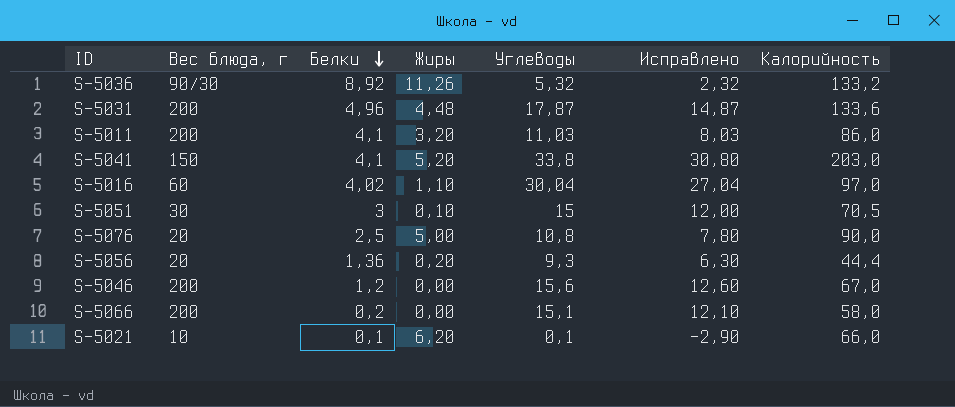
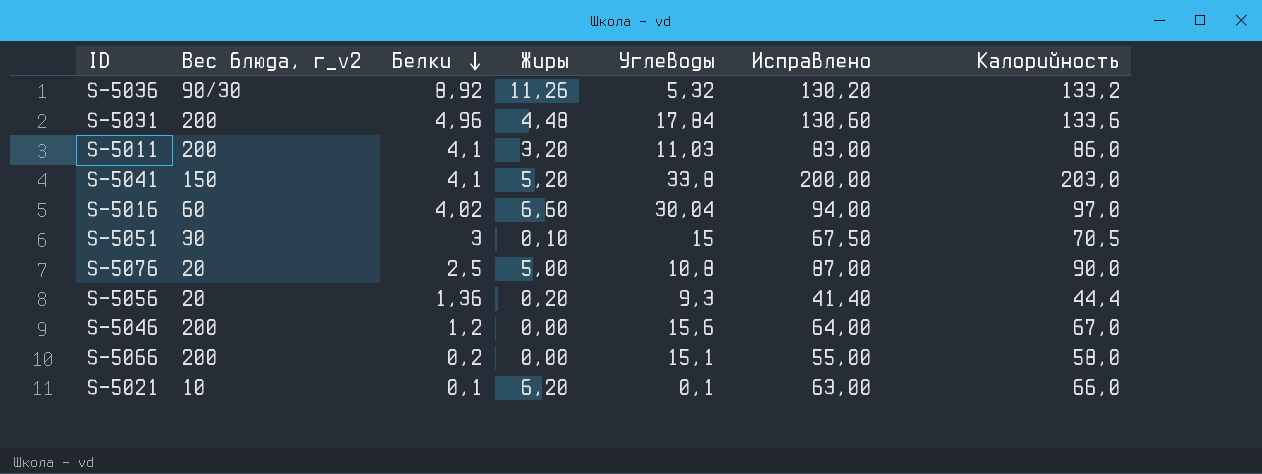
column name: Вес блюда, г -> Вес блюда, г_v2
column Исправлено | formula: [Углеводы] - 3 -> [Калорийность] - 3
S-5031 | Углеводы: 17,87 -> 17,84
S-5016 | Жиры: 1,10 -> 6,60

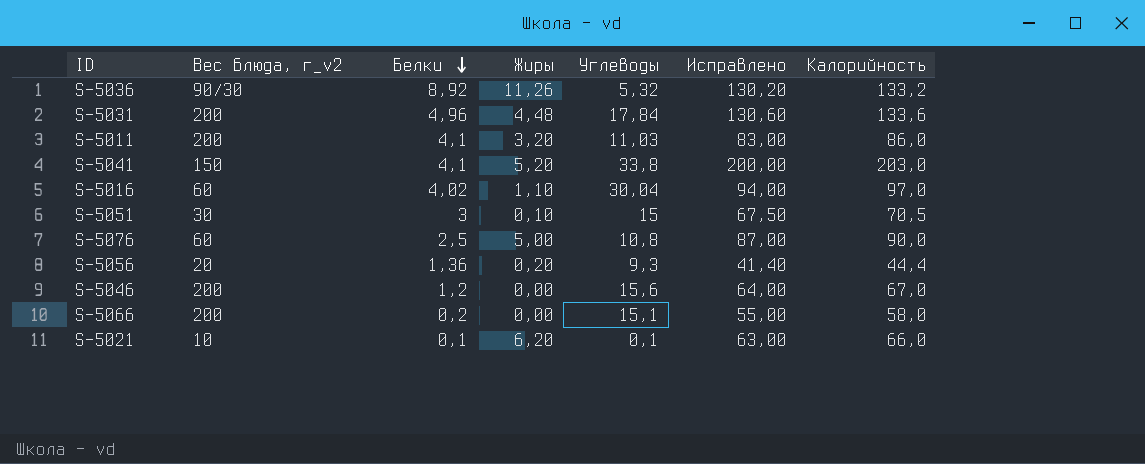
S-5016 | Жиры: 6,60 -> 1,10
S-5076 | Вес блюда, г_v2: 20 -> 60

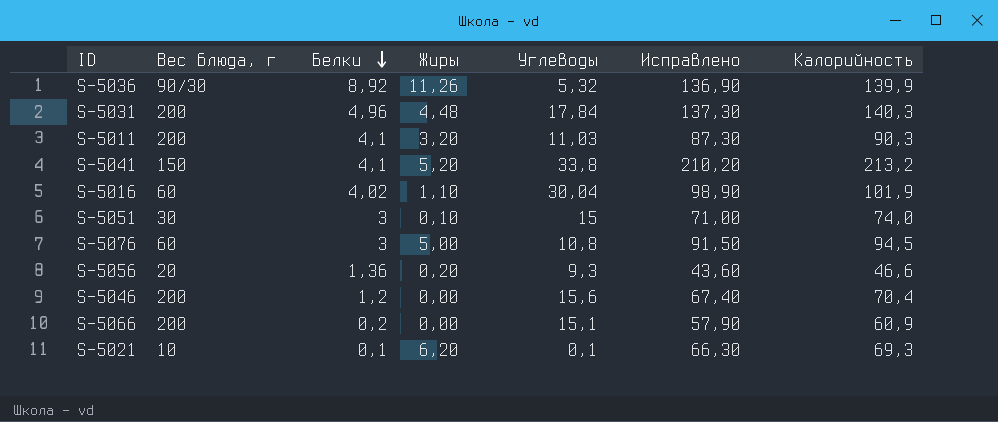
column name: Вес блюда, г_v2 -> Вес блюда, г
S-5036 | Исправлено: 130,20 -> 136,90
S-5036 | Калорийность: 133,2 -> 139,9
S-5031 | Исправлено: 130,60 -> 137,30
S-5031 | Калорийность: 133,6 -> 140,3
S-5011 | Исправлено: 83,00 -> 87,30
S-5011 | Калорийность: 86,0 -> 90,3
S-5041 | Исправлено: 200,00 -> 210,20
S-5041 | Калорийность: 203,0 -> 213,2
S-5016 | Исправлено: 94,00 -> 98,90
S-5016 | Калорийность: 97,0 -> 101,9
S-5051 | Исправлено: 67,50 -> 71,00
S-5051 | Калорийность: 70,5 -> 74,0
S-5076 | Белки: 2,5 -> 3
S-5076 | Исправлено: 87,00 -> 91,50
S-5076 | Калорийность: 90,0 -> 94,5
S-5056 | Исправлено: 41,40 -> 43,60
S-5056 | Калорийность: 44,4 -> 46,6
S-5046 | Исправлено: 64,00 -> 67,40
S-5046 | Калорийность: 67,0 -> 70,4
S-5066 | Исправлено: 55,00 -> 57,90
S-5066 | Калорийность: 58,0 -> 60,9
S-5021 | Исправлено: 63,00 -> 66,30
S-5021 | Калорийность: 66,0 -> 69,3

